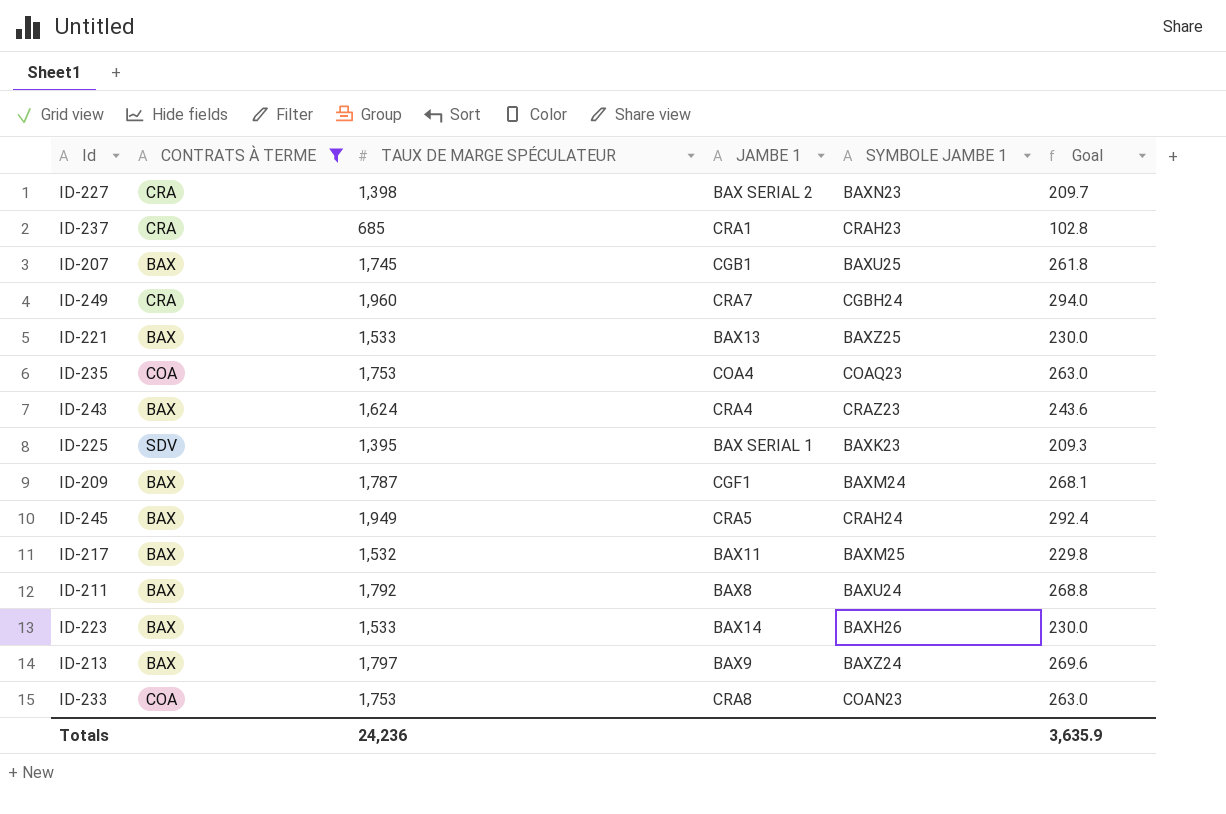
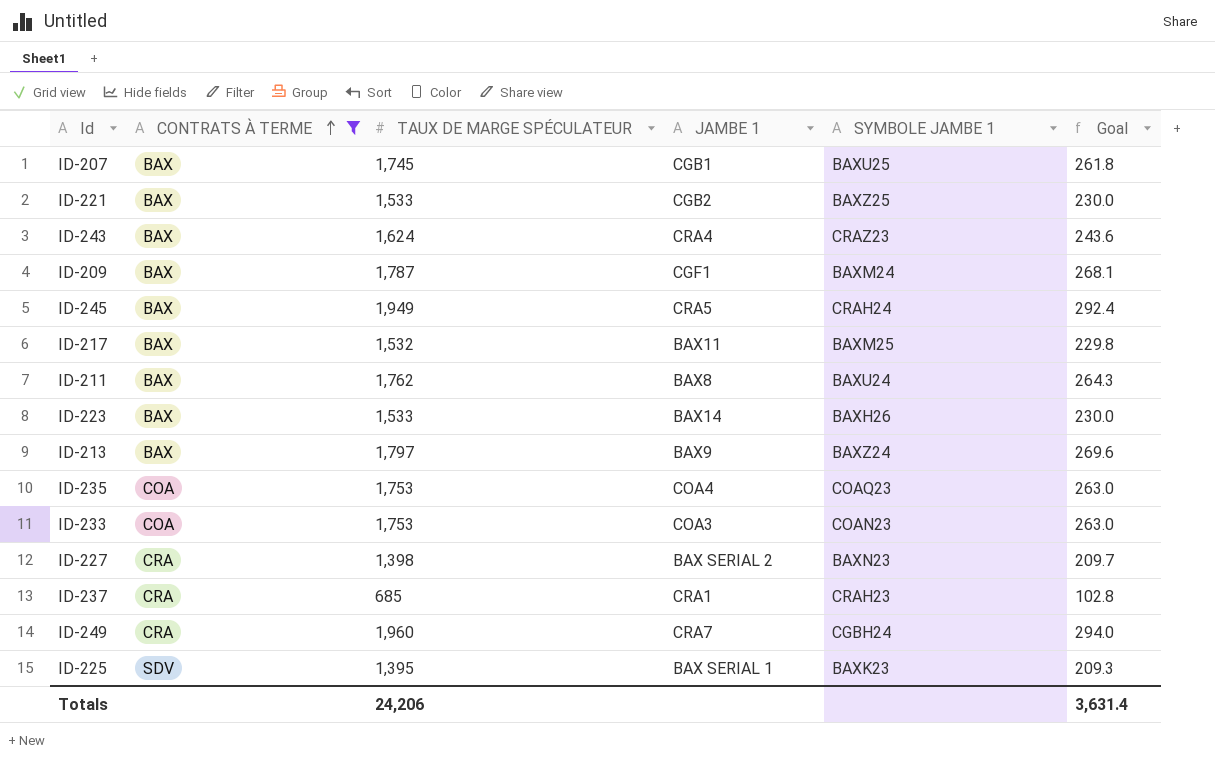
row order: none -> CONTRATS À TERME ascending
ID-221 | JAMBE 1: BAX13 -> CGB2
ID-211 | TAUX DE MARGE SPÉCULATEUR: 1,792 -> 1,762
ID-211 | Goal: 268.8 -> 264.3
ID-233 | JAMBE 1: CRA8 -> COA3
Totals | TAUX DE MARGE SPÉCULATEUR: 24,236 -> 24,206
Totals | Goal: 3,635.9 -> 3,631.4

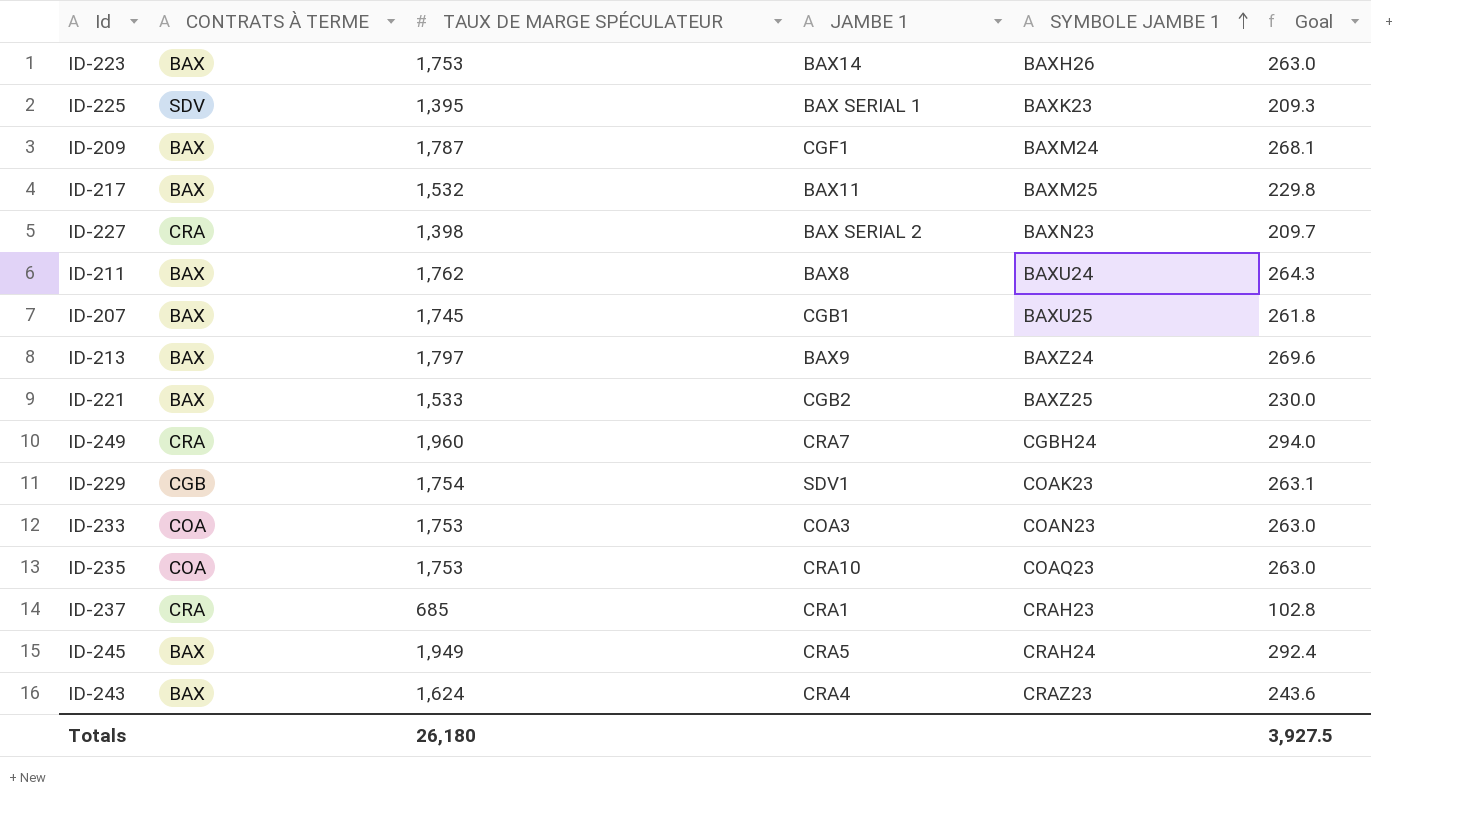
filter: CONTRATS À TERME != CGB -> none
row order: CONTRATS À TERME ascending -> SYMBOLE JAMBE 1 ascending
ID-223 | TAUX DE MARGE SPÉCULATEUR: 1,533 -> 1,753
ID-223 | Goal: 230.0 -> 263.0
ID-235 | JAMBE 1: COA4 -> CRA10
Totals | TAUX DE MARGE SPÉCULATEUR: 24,206 -> 26,180
Totals | Goal: 3,631.4 -> 3,927.5

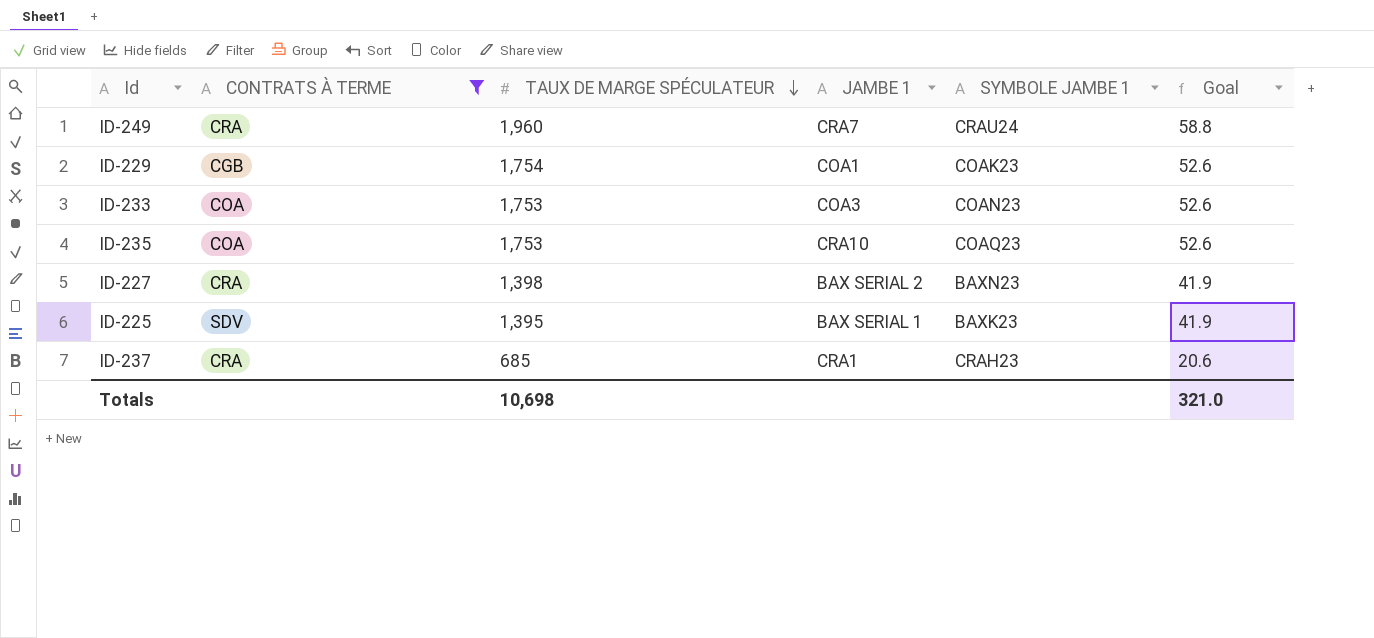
filter: none -> CONTRATS À TERME != BAX
row order: SYMBOLE JAMBE 1 ascending -> TAUX DE MARGE SPÉCULATEUR descending
column Goal | formula: [TAUX DE MARGE SPÉCULATEUR] * 0.15 -> [TAUX DE MARGE SPÉCULATEUR] * 0.03
ID-249 | SYMBOLE JAMBE 1: CGBH24 -> CRAU24
ID-229 | JAMBE 1: SDV1 -> COA1
Totals | TAUX DE MARGE SPÉCULATEUR: 26,180 -> 10,698
Totals | Goal: 3,927.5 -> 321.0

